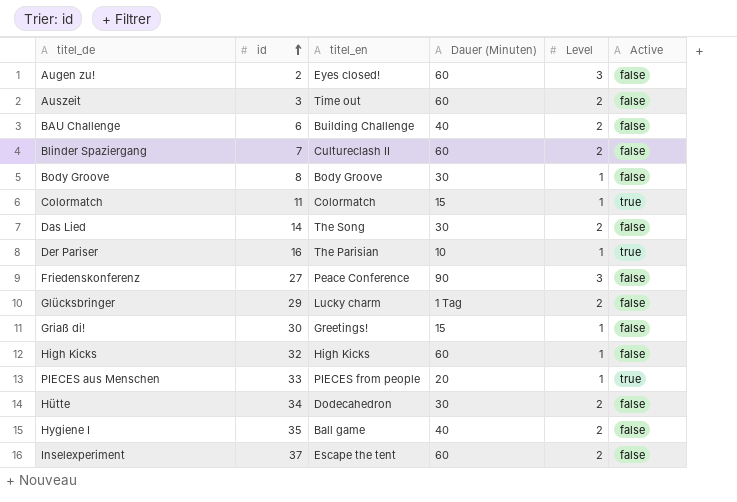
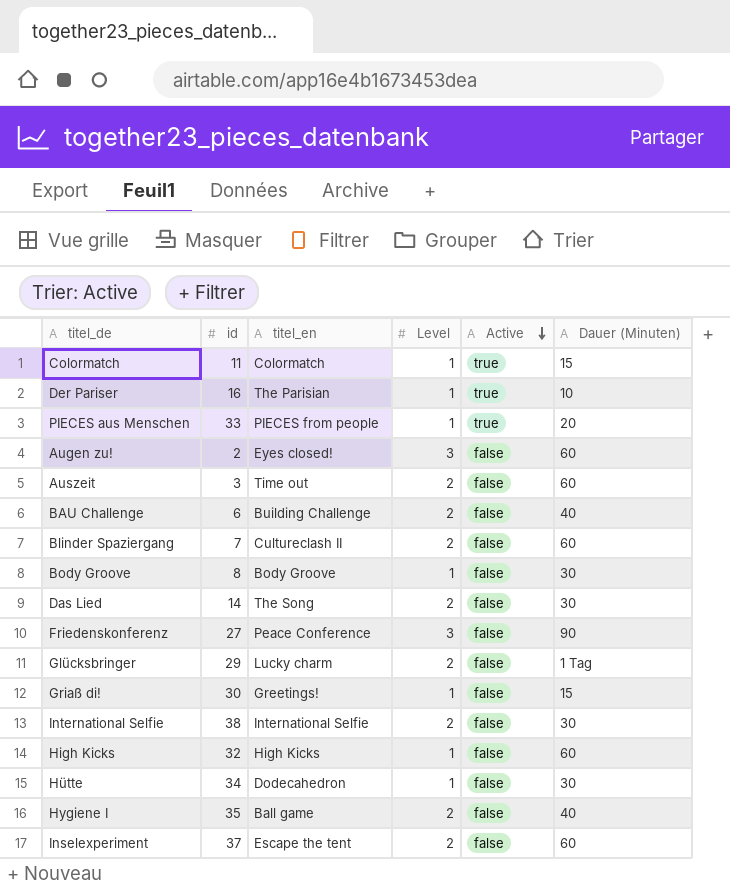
row order: id ascending -> Active descending
column Dauer (Minuten) | position: 4 -> 6
row International Selfie: none -> 38 | International Selfie | 2 | false | 30
Hütte | Level: 2 -> 1

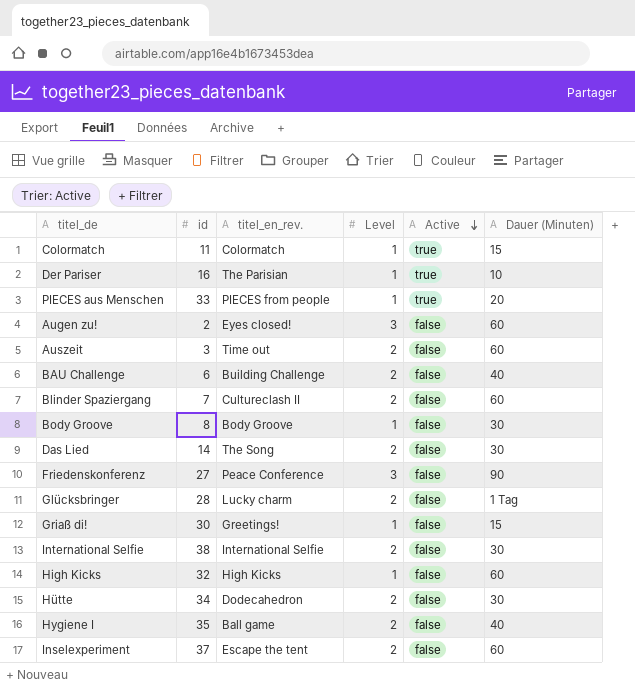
column name: titel_en -> titel_en_rev.
Glücksbringer | id: 29 -> 28
Hütte | Level: 1 -> 2

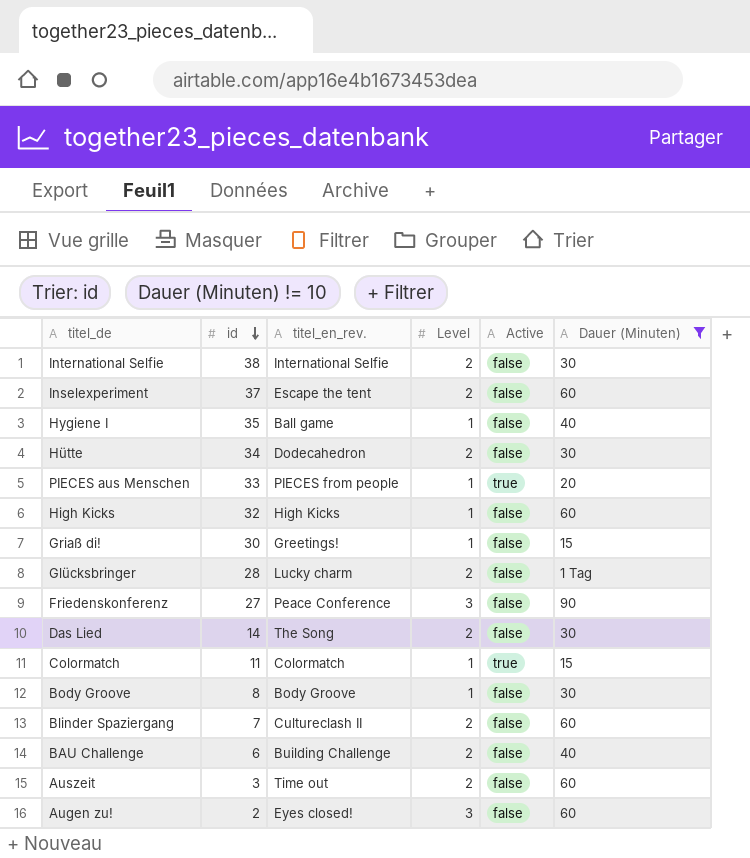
filter: none -> Dauer (Minuten) != 10
row order: Active descending -> id descending
Hygiene I | Level: 2 -> 1

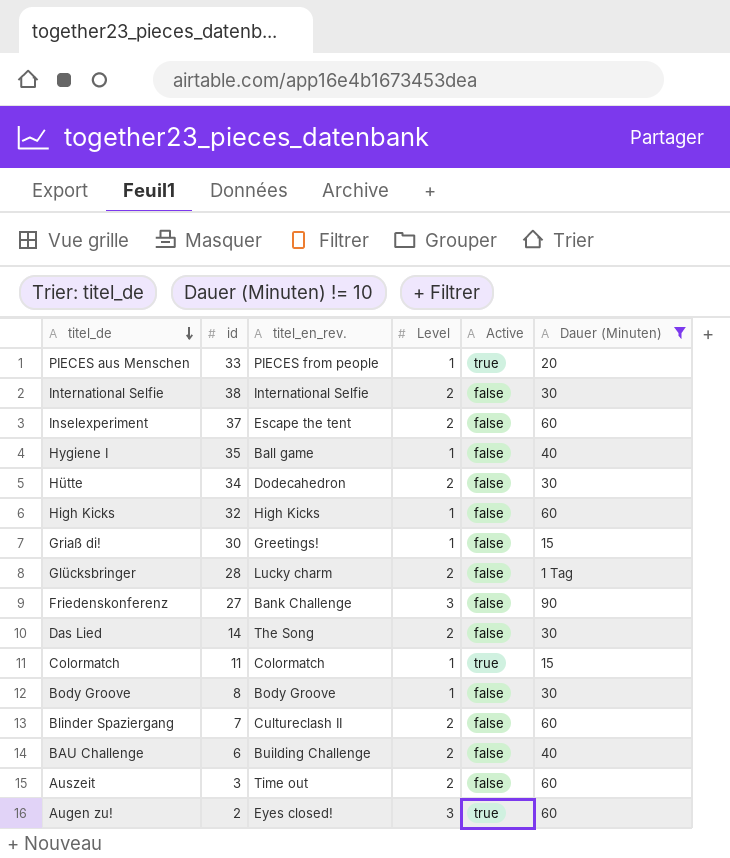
row order: id descending -> titel_de descending
Friedenskonferenz | titel_en_rev.: Peace Conference -> Bank Challenge
Augen zu! | Active: false -> true

